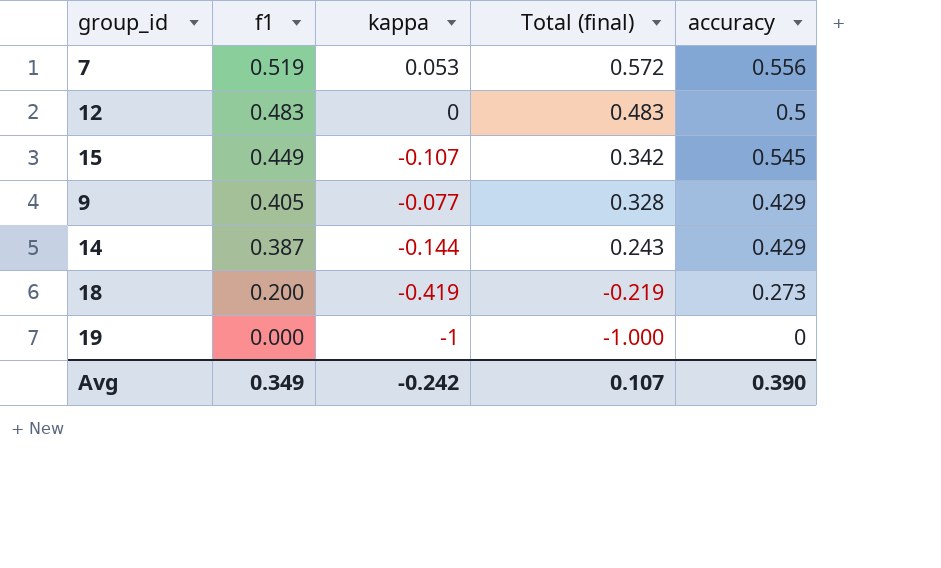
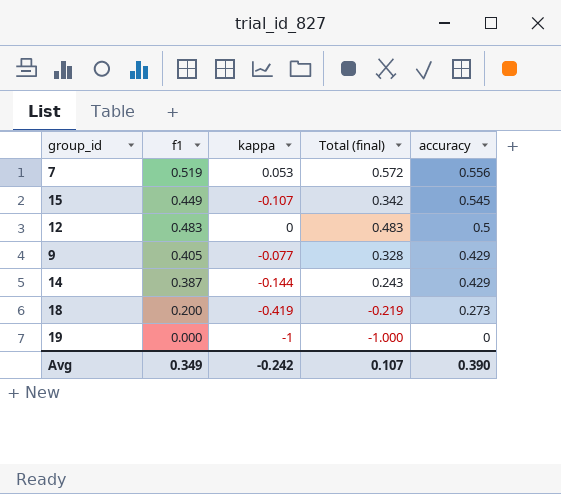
row order: f1 descending -> accuracy descending

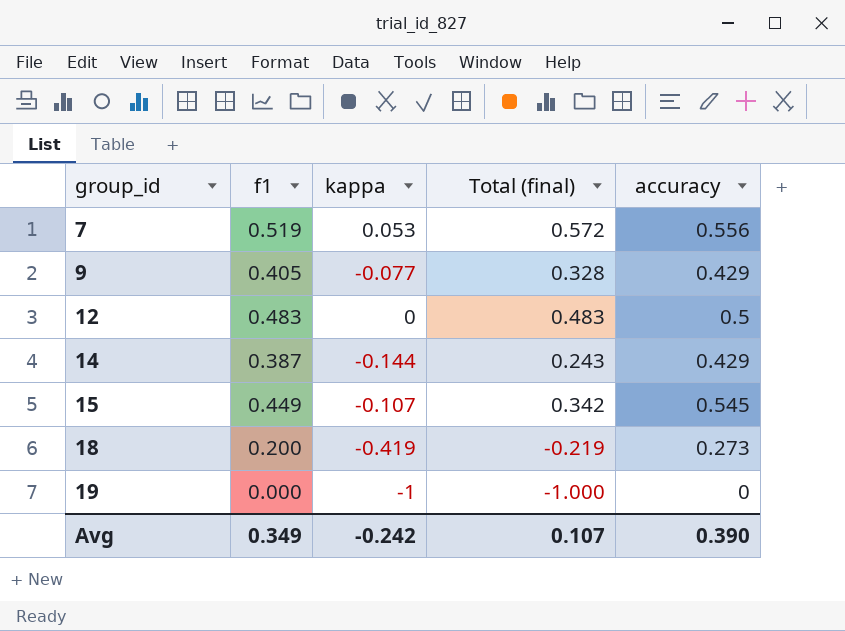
row order: accuracy descending -> group_id ascending

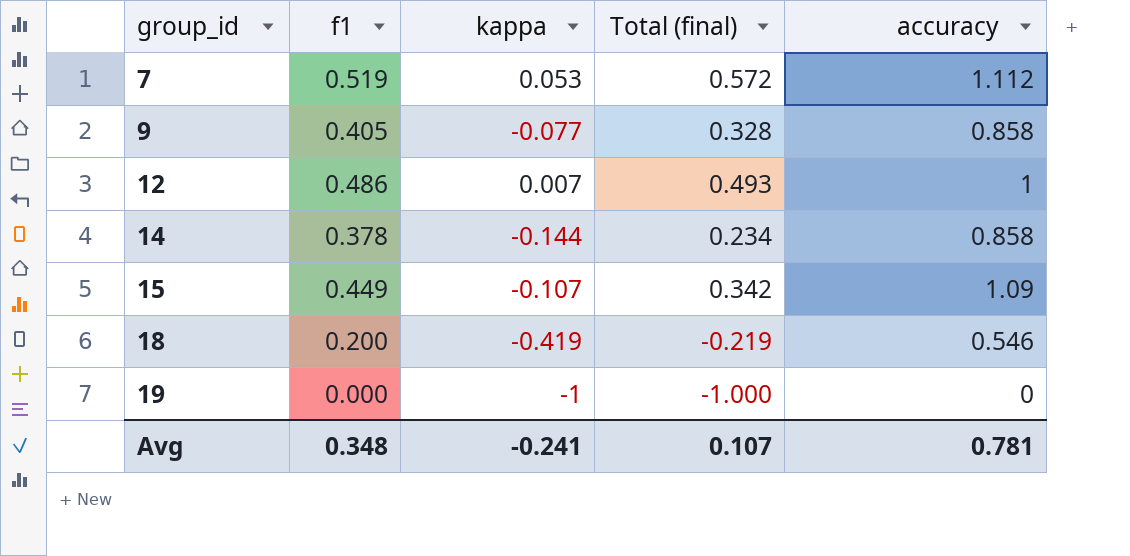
7 | accuracy: 0.556 -> 1.112
9 | accuracy: 0.429 -> 0.858
12 | f1: 0.483 -> 0.486
12 | kappa: 0 -> 0.007
12 | Total (final): 0.483 -> 0.493
12 | accuracy: 0.5 -> 1
14 | f1: 0.387 -> 0.378
14 | Total (final): 0.243 -> 0.234
14 | accuracy: 0.429 -> 0.858
15 | accuracy: 0.545 -> 1.09
18 | accuracy: 0.273 -> 0.546
Avg | f1: 0.349 -> 0.348
Avg | kappa: -0.242 -> -0.241
Avg | accuracy: 0.390 -> 0.781

